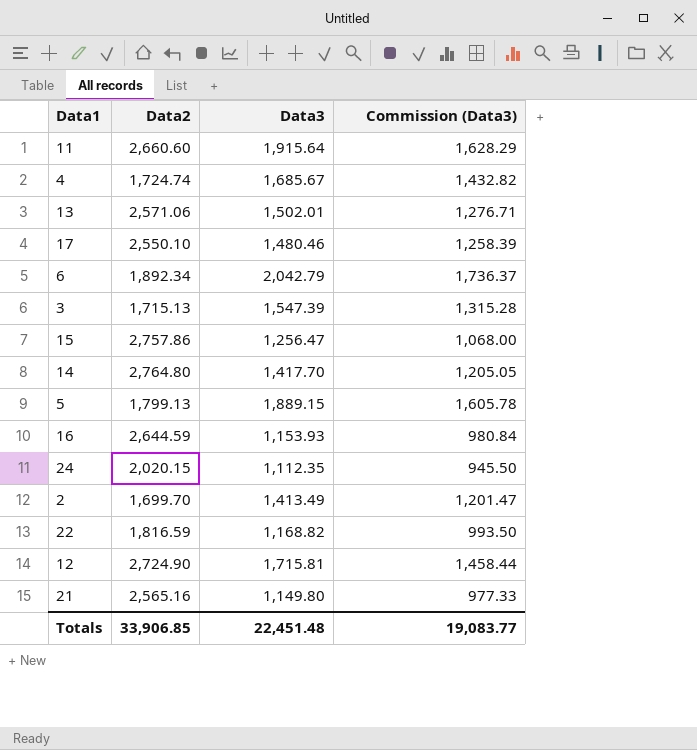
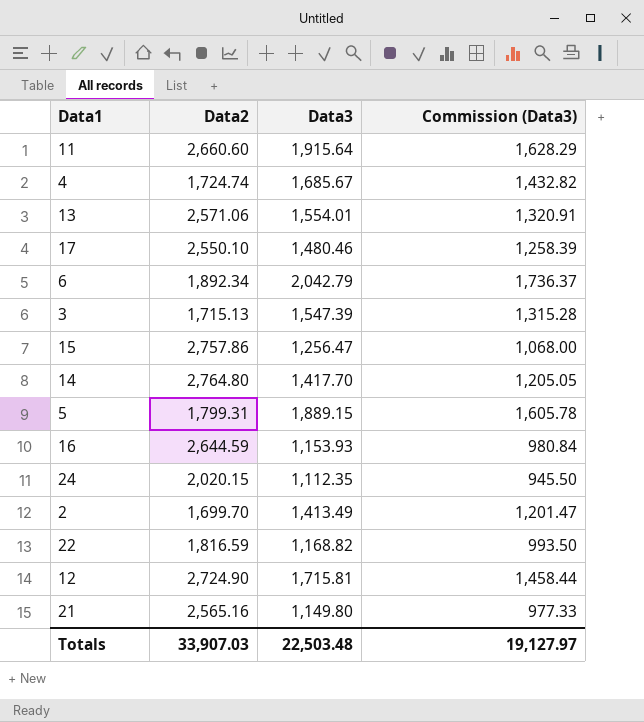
13 | Data3: 1,502.01 -> 1,554.01
13 | Commission (Data3): 1,276.71 -> 1,320.91
5 | Data2: 1,799.13 -> 1,799.31
Totals | Data2: 33,906.85 -> 33,907.03
Totals | Data3: 22,451.48 -> 22,503.48
Totals | Commission (Data3): 19,083.77 -> 19,127.97

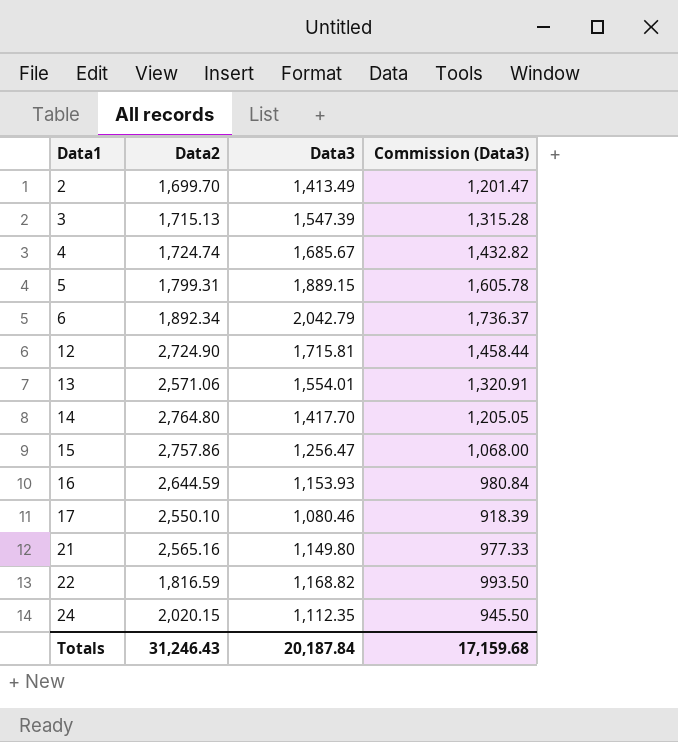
row order: none -> Data1 ascending
row 11: 2,660.60 | 1,915.64 | 1,628.29 -> none
17 | Data3: 1,480.46 -> 1,080.46
17 | Commission (Data3): 1,258.39 -> 918.39
Totals | Data2: 33,907.03 -> 31,246.43
Totals | Data3: 22,503.48 -> 20,187.84
Totals | Commission (Data3): 19,127.97 -> 17,159.68

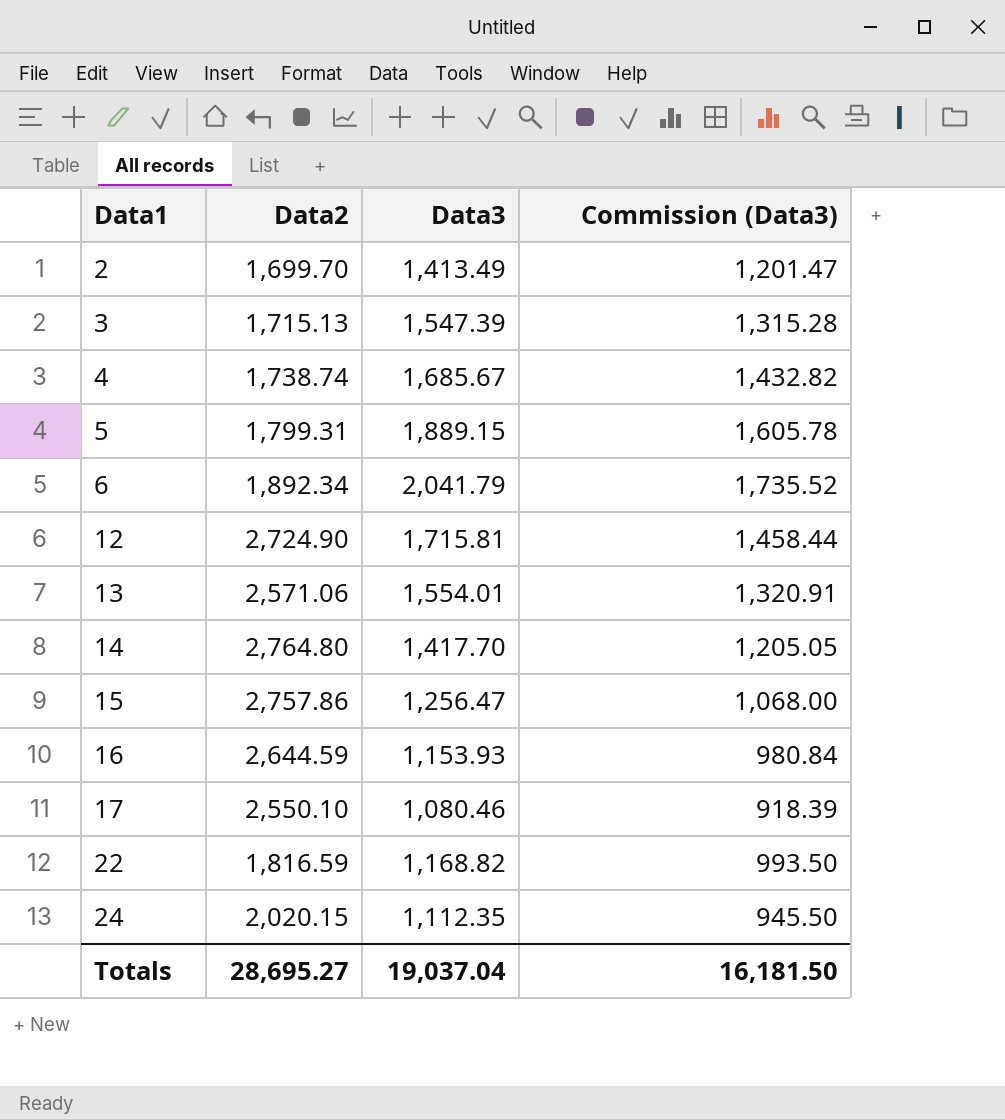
row 21: 2,565.16 | 1,149.80 | 977.33 -> none
4 | Data2: 1,724.74 -> 1,738.74
6 | Data3: 2,042.79 -> 2,041.79
6 | Commission (Data3): 1,736.37 -> 1,735.52
Totals | Data2: 31,246.43 -> 28,695.27
Totals | Data3: 20,187.84 -> 19,037.04
Totals | Commission (Data3): 17,159.68 -> 16,181.50

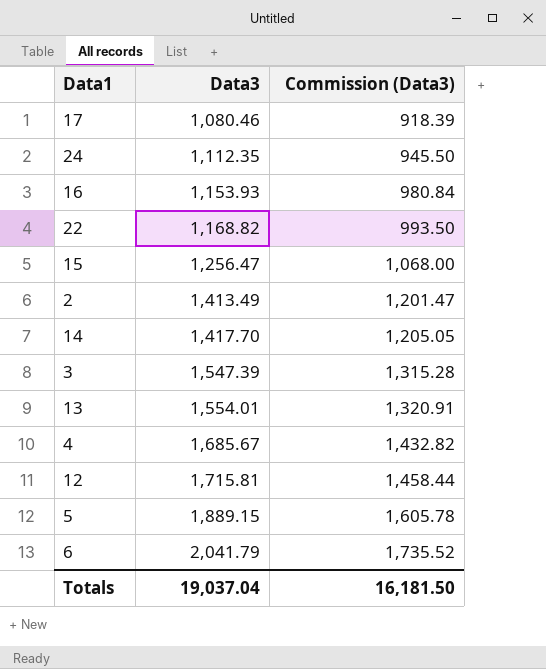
row order: Data1 ascending -> Data3 ascending
column Data2 | position: 2 -> none

